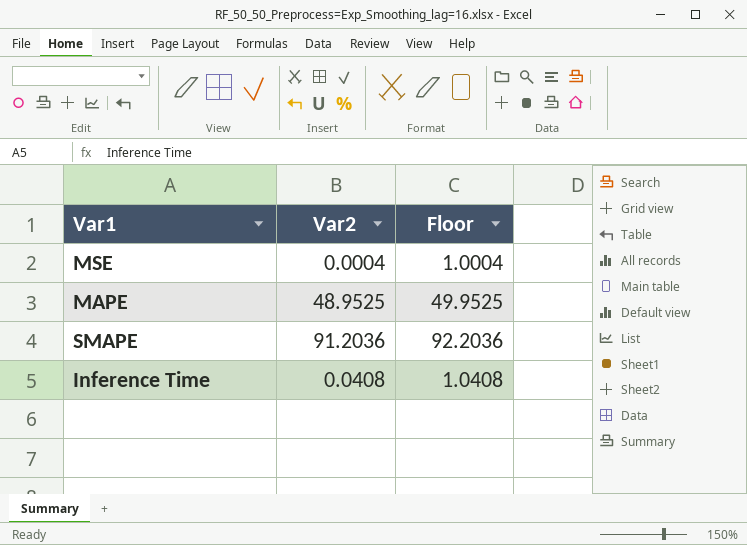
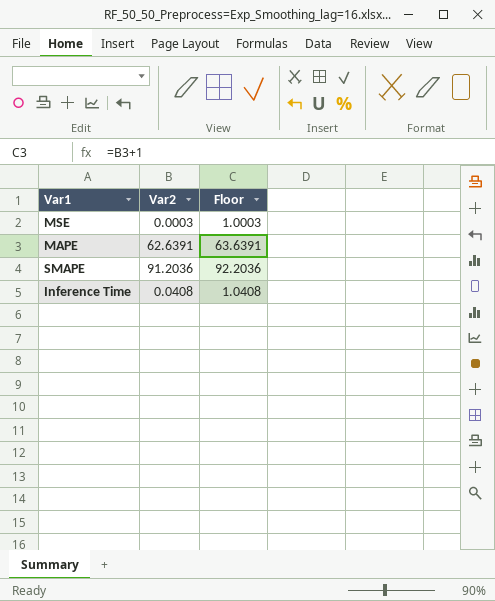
MSE | Var2: 0.0004 -> 0.0003
MSE | Floor: 1.0004 -> 1.0003
MAPE | Var2: 48.9525 -> 62.6391
MAPE | Floor: 49.9525 -> 63.6391

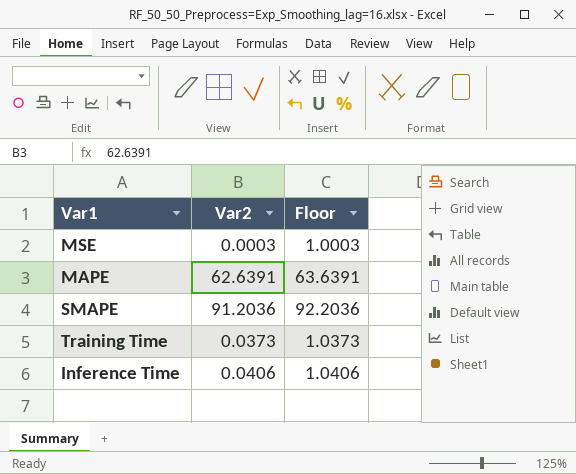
row Training Time: none -> 0.0373 | 1.0373
Inference Time | Var2: 0.0408 -> 0.0406
Inference Time | Floor: 1.0408 -> 1.0406

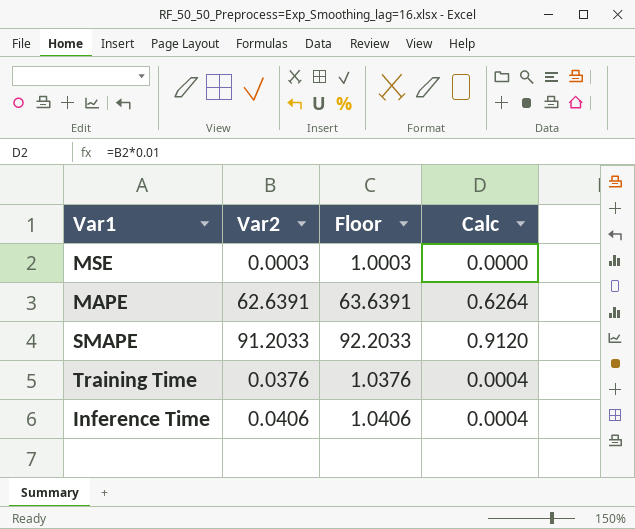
column Calc | formula: none -> [Var2] * 0.01
SMAPE | Var2: 91.2036 -> 91.2033
SMAPE | Floor: 92.2036 -> 92.2033
Training Time | Var2: 0.0373 -> 0.0376
Training Time | Floor: 1.0373 -> 1.0376

